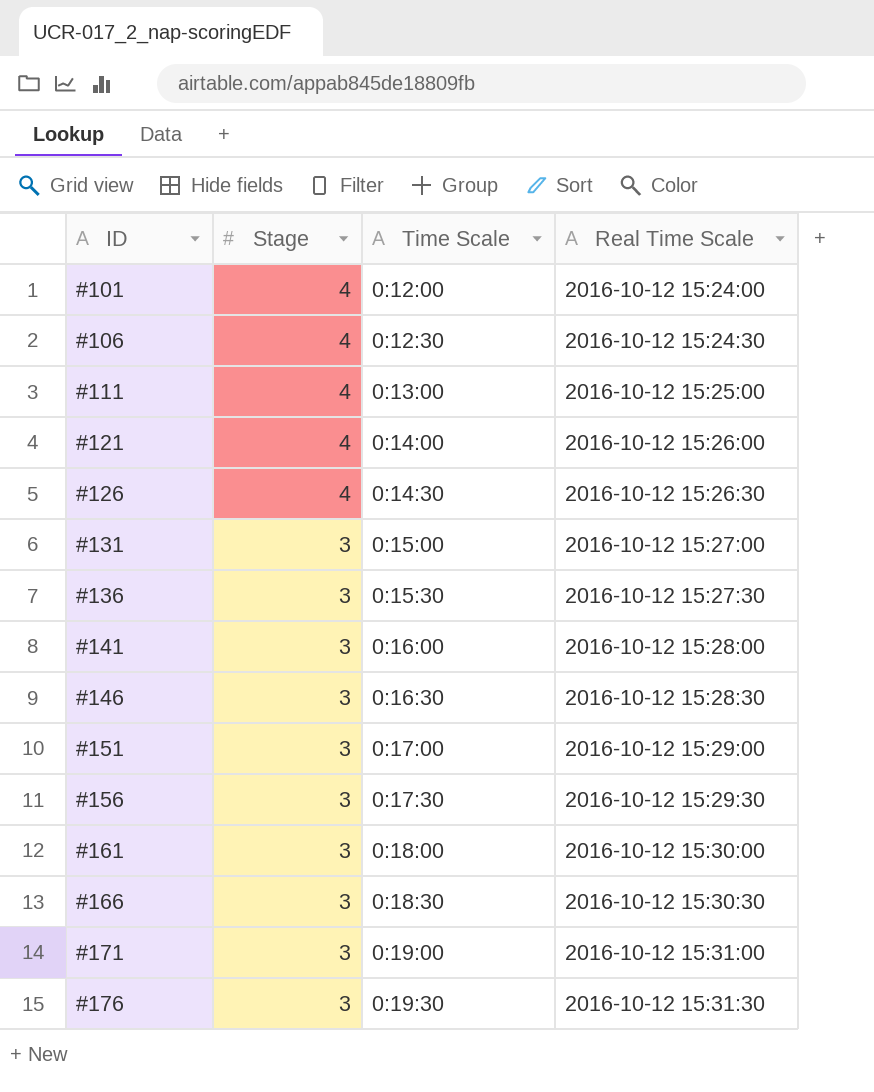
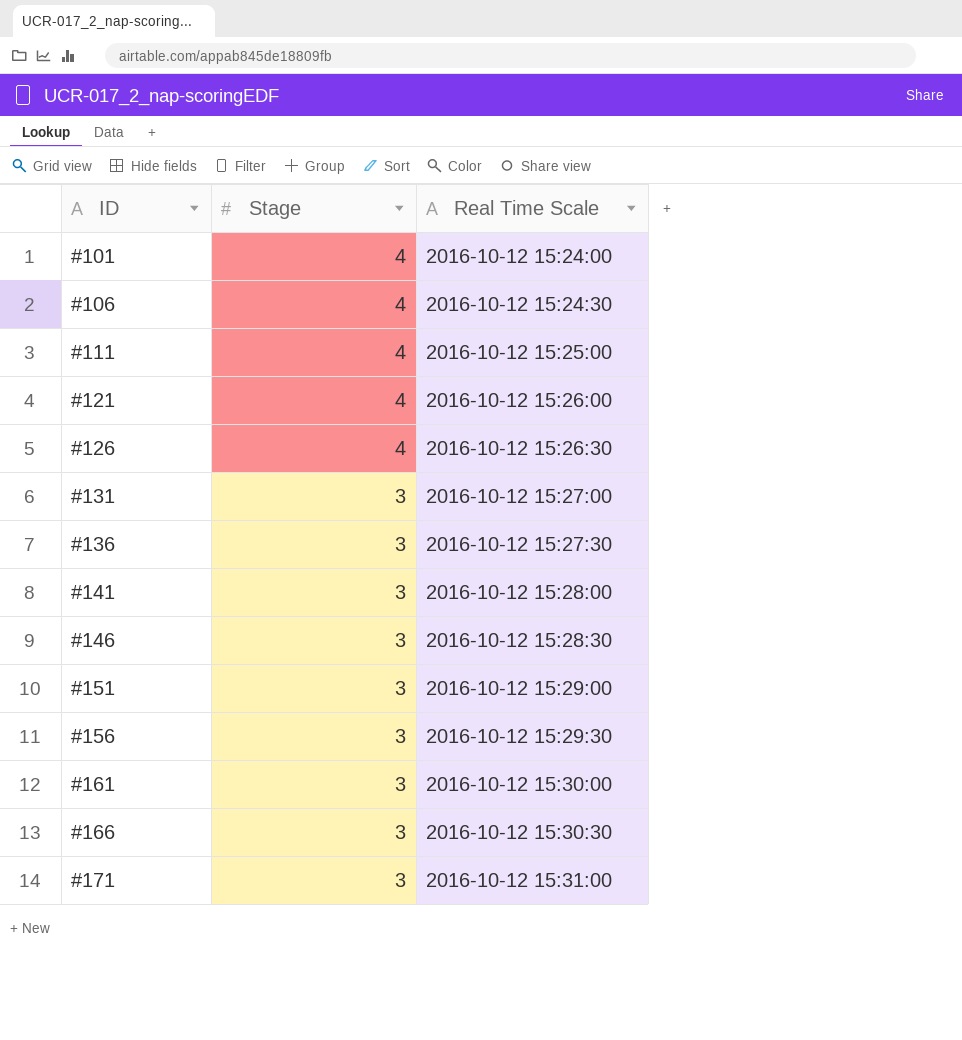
column Time Scale | position: 3 -> none
row #176: 3 | 0:19:30 | 2016-10-12 15:31:30 -> none

